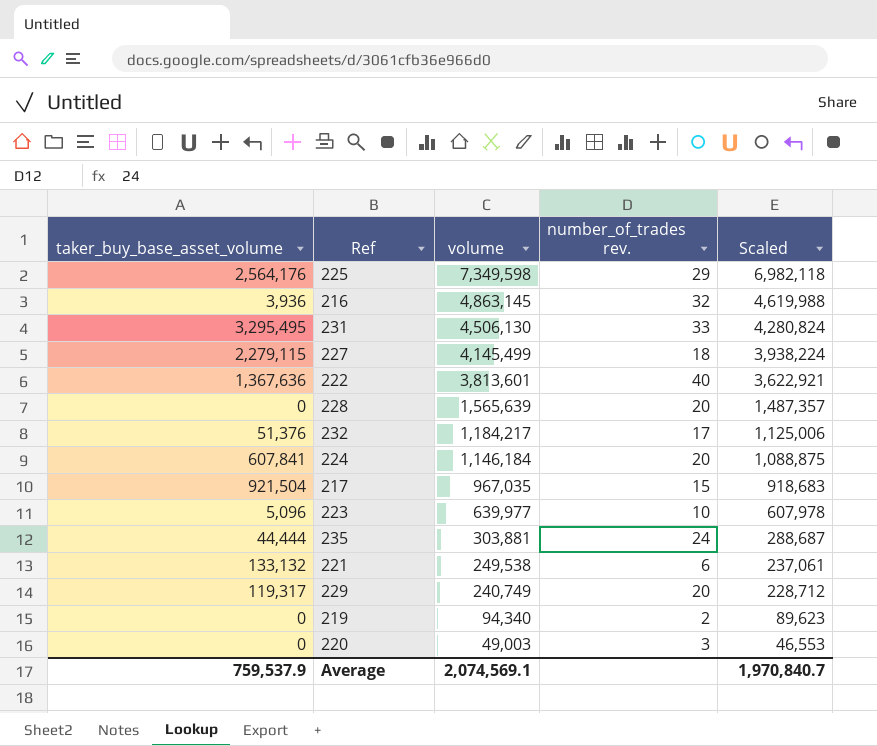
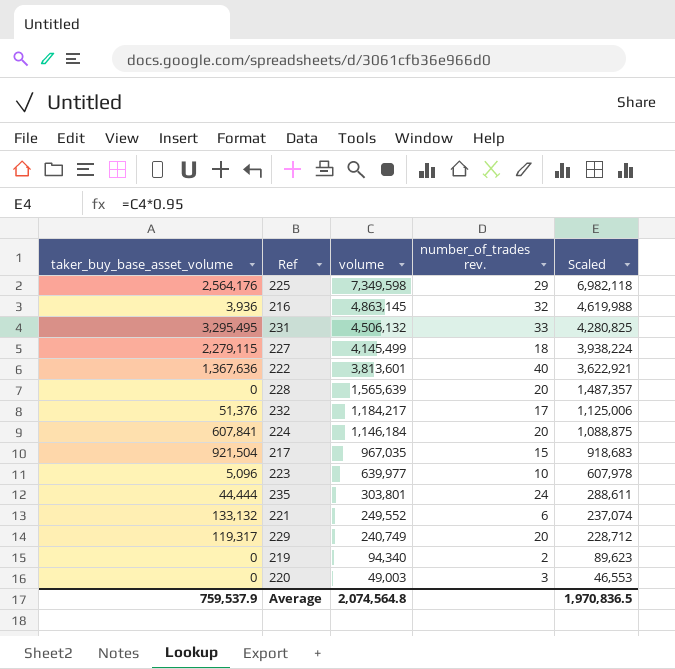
231 | volume: 4,506,130 -> 4,506,132
231 | Scaled: 4,280,824 -> 4,280,825
235 | volume: 303,881 -> 303,801
235 | Scaled: 288,687 -> 288,611
221 | volume: 249,538 -> 249,552
221 | Scaled: 237,061 -> 237,074
Average | volume: 2,074,569.1 -> 2,074,564.8
Average | Scaled: 1,970,840.7 -> 1,970,836.5

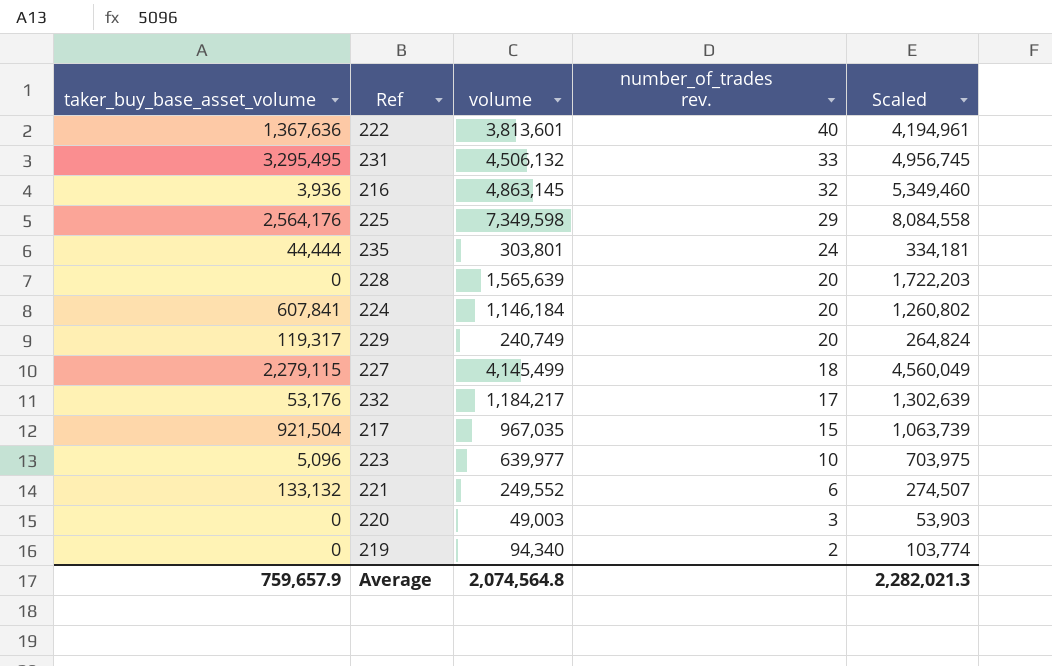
row order: volume descending -> number_of_trades rev. descending
column Scaled | formula: [volume] * 0.95 -> [volume] * 1.1
232 | taker_buy_base_asset_volume: 51,376 -> 53,176
Average | taker_buy_base_asset_volume: 759,537.9 -> 759,657.9
Average | Scaled: 1,970,836.5 -> 2,282,021.3

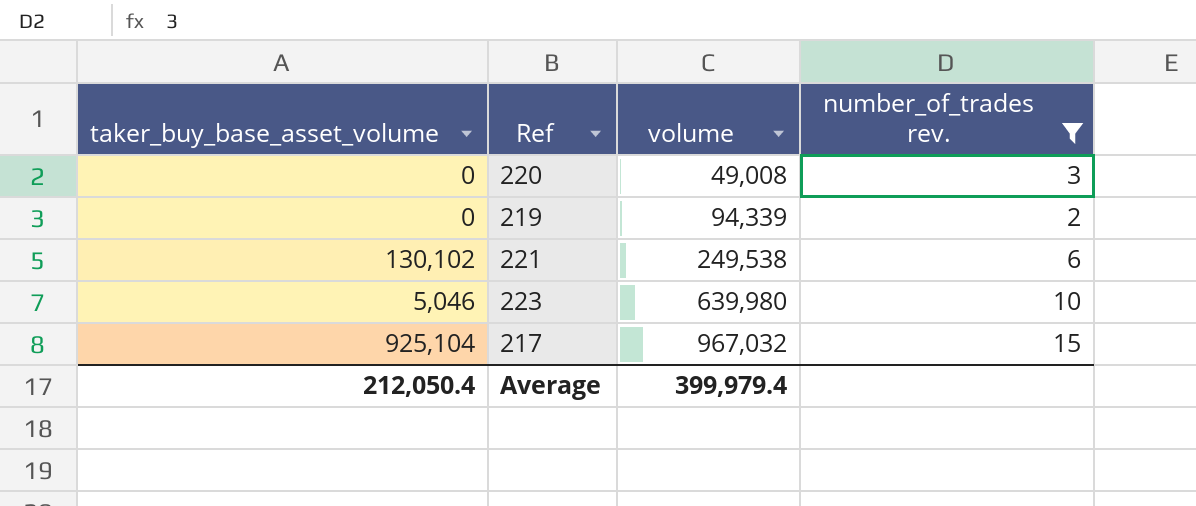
filter: none -> number_of_trades rev. <= 15
row order: number_of_trades rev. descending -> volume ascending
column Scaled | formula: [volume] * 1.1 -> none
220 | volume: 49,003 -> 49,008
219 | volume: 94,340 -> 94,339
221 | taker_buy_base_asset_volume: 133,132 -> 130,102
221 | volume: 249,552 -> 249,538
223 | taker_buy_base_asset_volume: 5,096 -> 5,046
223 | volume: 639,977 -> 639,980
217 | taker_buy_base_asset_volume: 921,504 -> 925,104
217 | volume: 967,035 -> 967,032
Average | taker_buy_base_asset_volume: 759,657.9 -> 212,050.4
Average | volume: 2,074,564.8 -> 399,979.4

